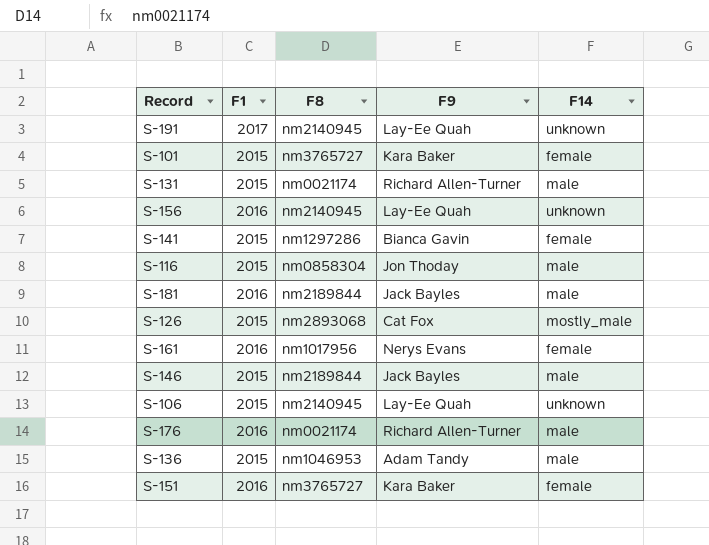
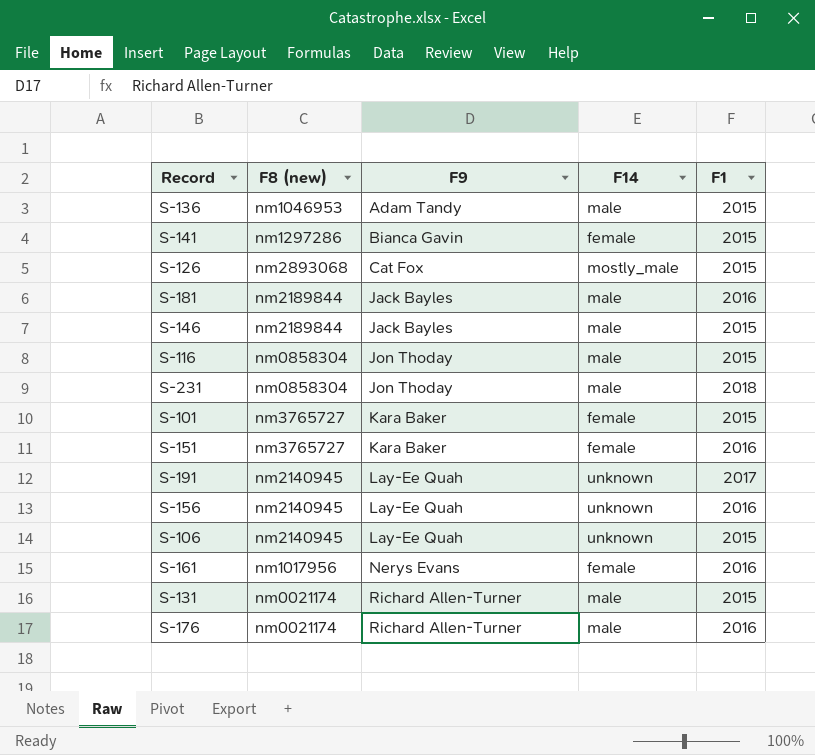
row order: none -> F9 ascending
column name: F8 -> F8 (new)
column F1 | position: 2 -> 5
row S-231: none -> nm0858304 | Jon Thoday | male | 2018

